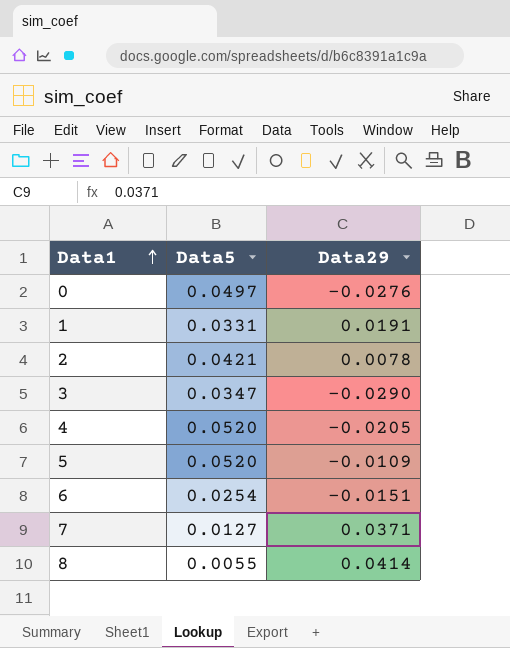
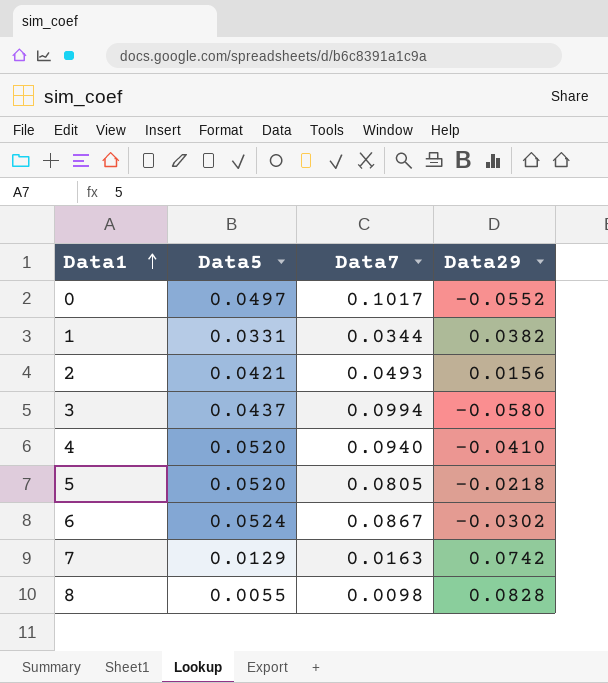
column Data7 | position: none -> 3
0 | Data29: -0.0276 -> -0.0552
1 | Data29: 0.0191 -> 0.0382
2 | Data29: 0.0078 -> 0.0156
3 | Data5: 0.0347 -> 0.0437
3 | Data29: -0.0290 -> -0.0580
4 | Data29: -0.0205 -> -0.0410
5 | Data29: -0.0109 -> -0.0218
6 | Data5: 0.0254 -> 0.0524
6 | Data29: -0.0151 -> -0.0302
7 | Data5: 0.0127 -> 0.0129
7 | Data29: 0.0371 -> 0.0742
8 | Data29: 0.0414 -> 0.0828

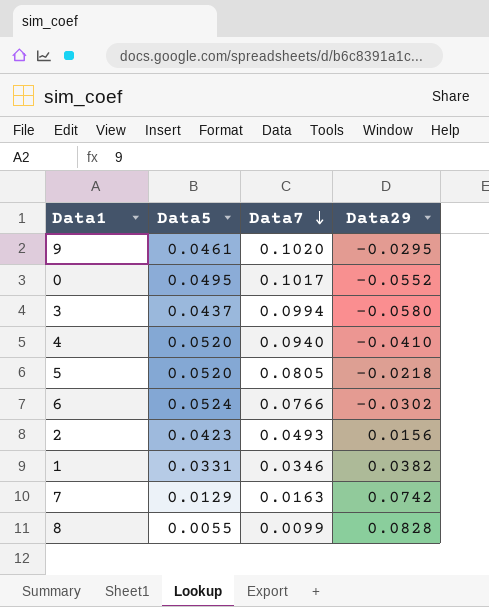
row order: Data1 ascending -> Data7 descending
row 9: none -> 0.0461 | 0.1020 | -0.0295
0 | Data5: 0.0497 -> 0.0495
6 | Data7: 0.0867 -> 0.0766
2 | Data5: 0.0421 -> 0.0423
1 | Data7: 0.0344 -> 0.0346
8 | Data7: 0.0098 -> 0.0099

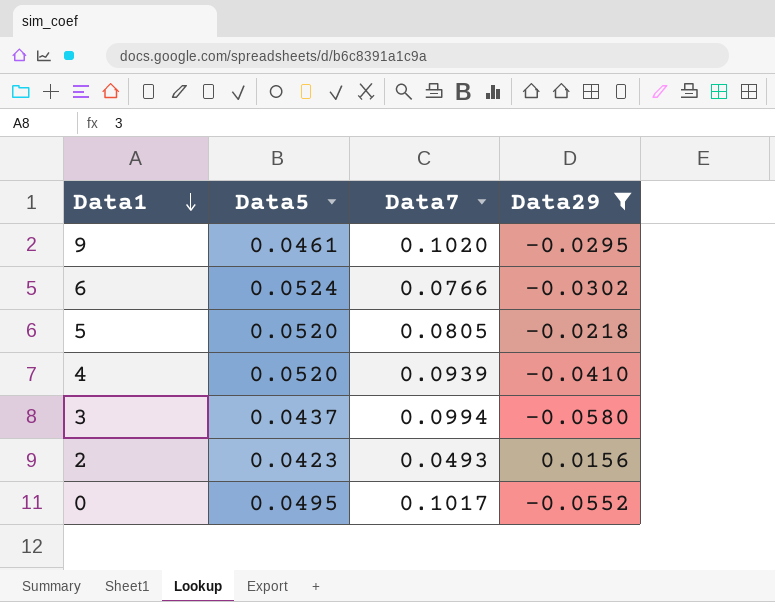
filter: none -> Data29 <= 0.0156
row order: Data7 descending -> Data1 descending
4 | Data7: 0.0940 -> 0.0939

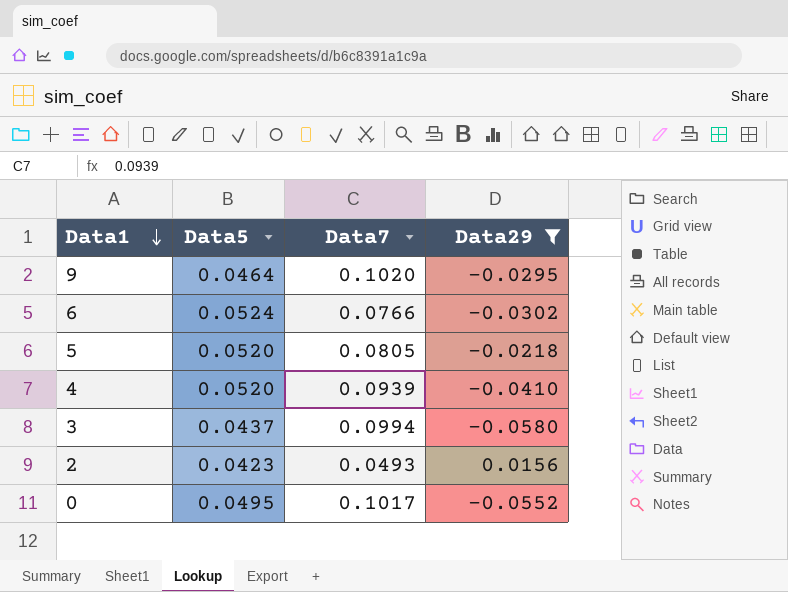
9 | Data5: 0.0461 -> 0.0464

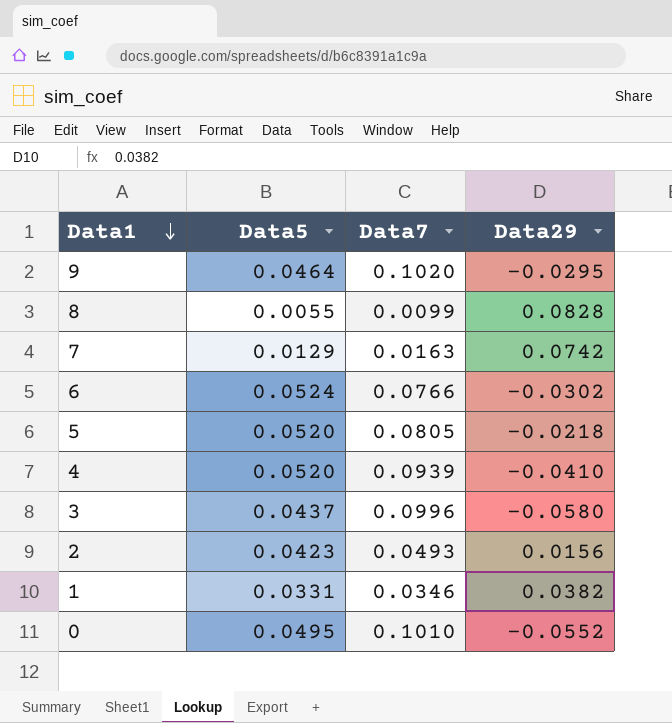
filter: Data29 <= 0.0156 -> none
3 | Data7: 0.0994 -> 0.0996
0 | Data7: 0.1017 -> 0.1010

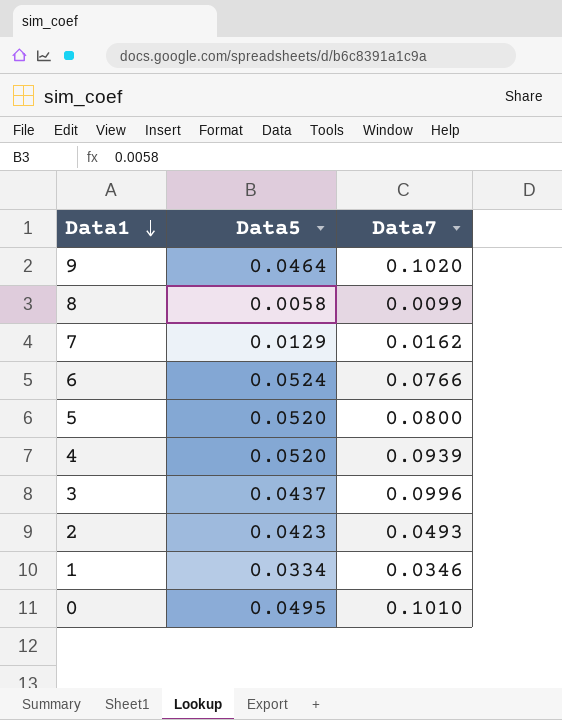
column Data29 | position: 4 -> none
8 | Data5: 0.0055 -> 0.0058
7 | Data7: 0.0163 -> 0.0162
5 | Data7: 0.0805 -> 0.0800
1 | Data5: 0.0331 -> 0.0334

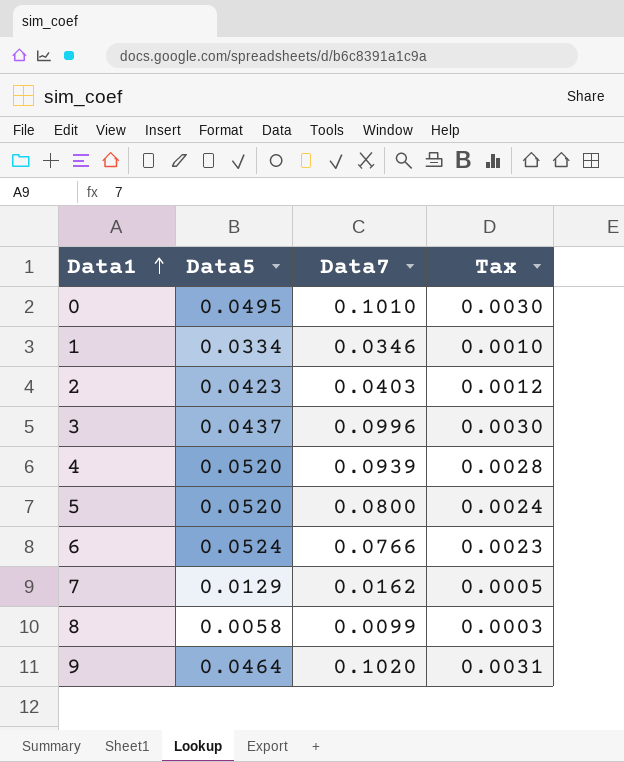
row order: Data1 descending -> Data1 ascending
column Tax | formula: none -> [Data7] * 0.03
2 | Data7: 0.0493 -> 0.0403

